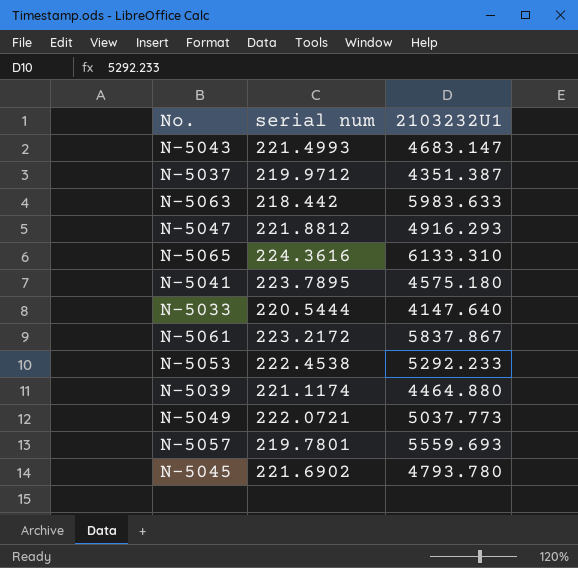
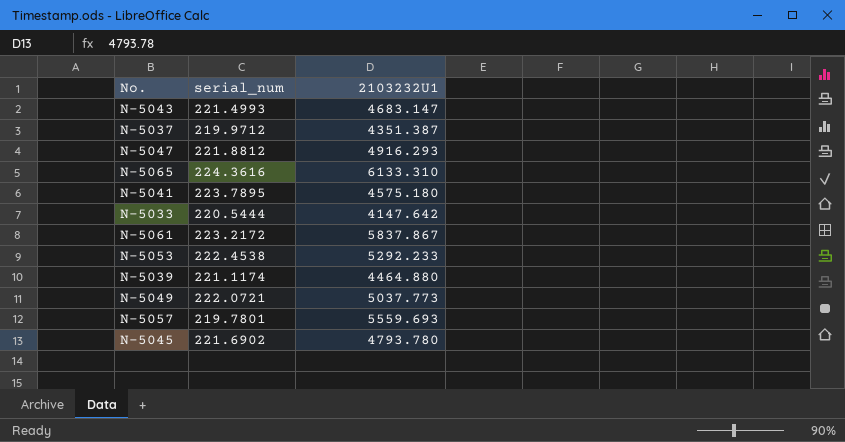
column name: serial num -> serial_num
row N-5063: 218.442 | 5983.633 -> none
N-5033 | 2103232U1: 4147.640 -> 4147.642

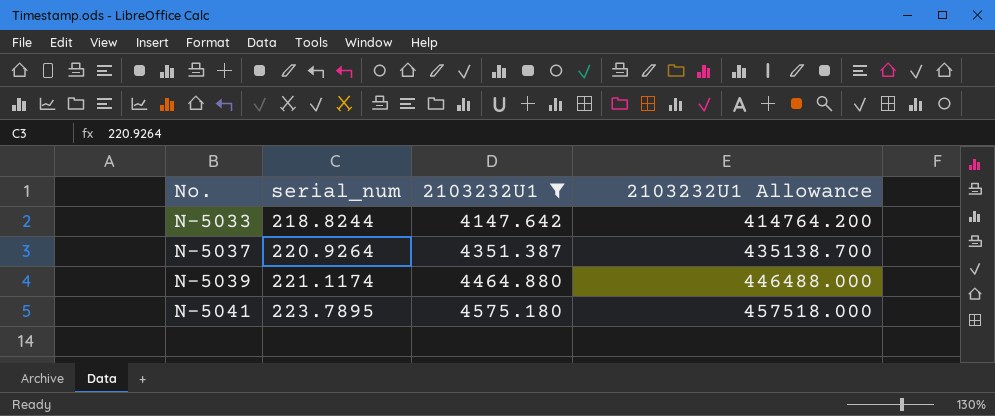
filter: none -> 2103232U1 <= 4575.180
row order: none -> No. ascending
column 2103232U1 Allowance | formula: none -> [2103232U1] * 100
N-5033 | serial_num: 220.5444 -> 218.8244
N-5037 | serial_num: 219.9712 -> 220.9264

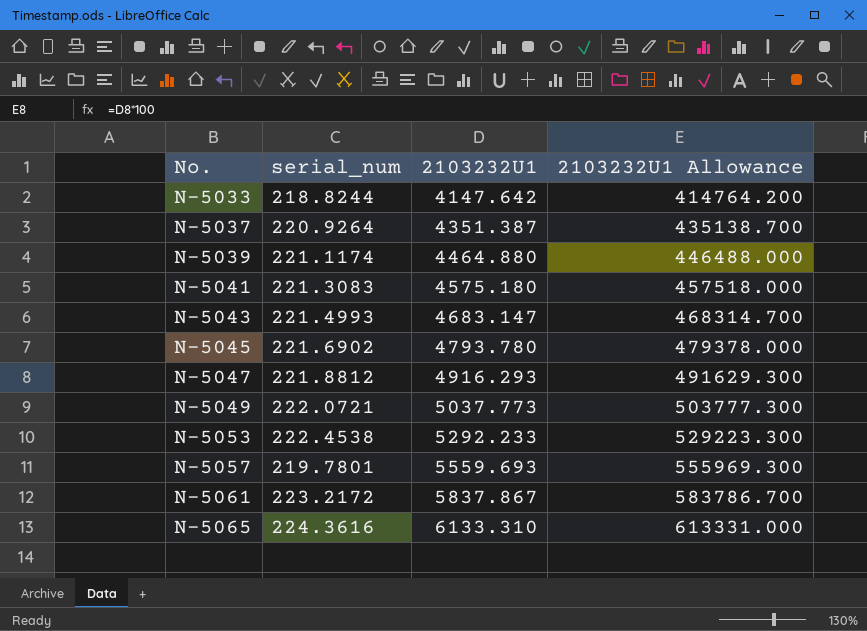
filter: 2103232U1 <= 4575.180 -> none
N-5041 | serial_num: 223.7895 -> 221.3083

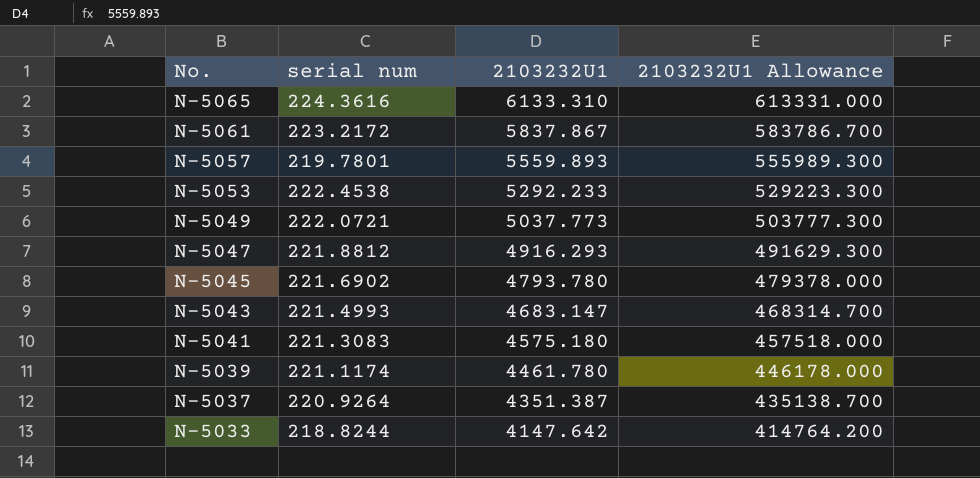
row order: No. ascending -> No. descending
column name: serial_num -> serial num
N-5057 | 2103232U1: 5559.693 -> 5559.893
N-5057 | 2103232U1 Allowance: 555969.300 -> 555989.300
N-5039 | 2103232U1: 4464.880 -> 4461.780
N-5039 | 2103232U1 Allowance: 446488.000 -> 446178.000

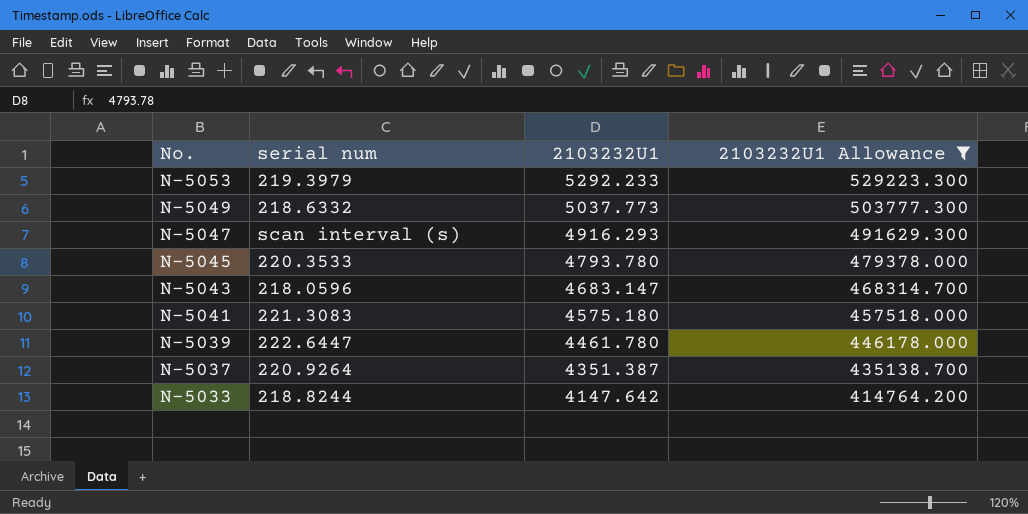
filter: none -> 2103232U1 Allowance <= 529223.300
N-5053 | serial num: 222.4538 -> 219.3979
N-5049 | serial num: 222.0721 -> 218.6332
N-5047 | serial num: 221.8812 -> scan interval (s)
N-5045 | serial num: 221.6902 -> 220.3533
N-5043 | serial num: 221.4993 -> 218.0596
N-5039 | serial num: 221.1174 -> 222.6447

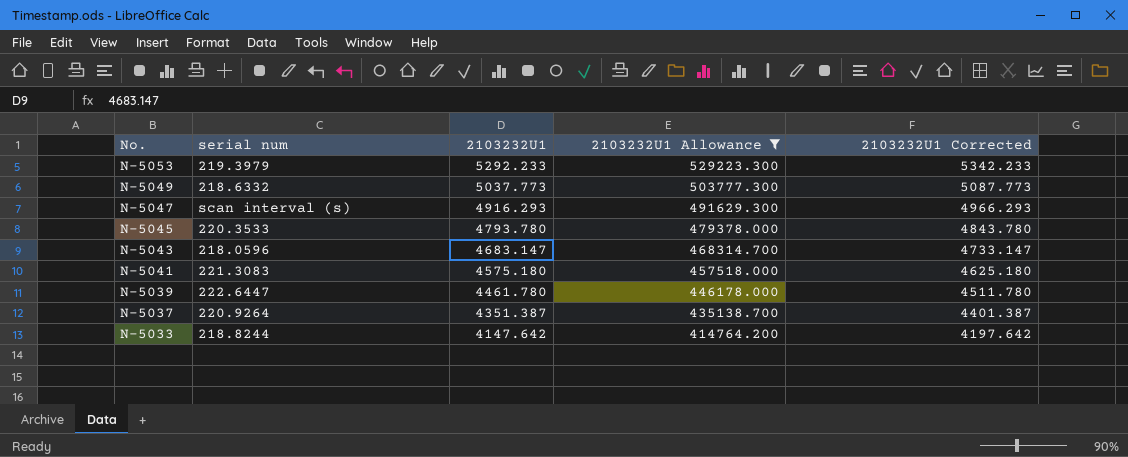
column 2103232U1 Corrected | formula: none -> [2103232U1] + 50

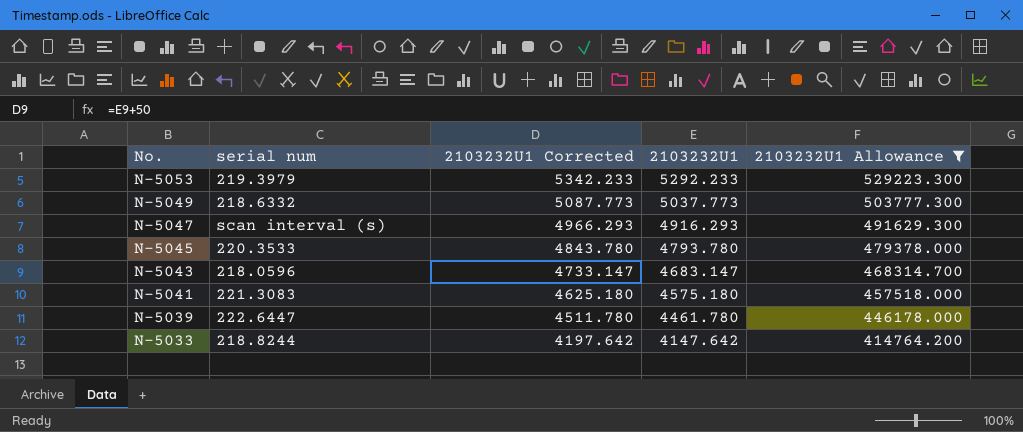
column 2103232U1 Corrected | position: 5 -> 3
row N-5037: 220.9264 | 4351.387 | 435138.700 | 4401.387 -> none

